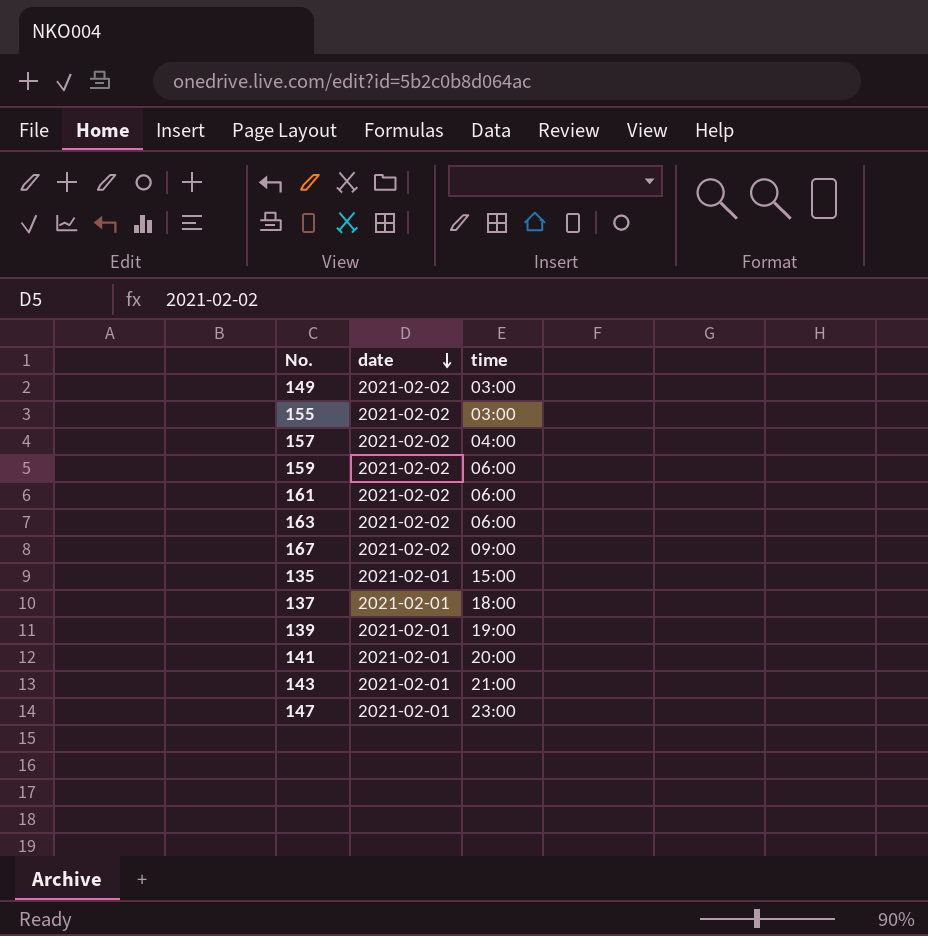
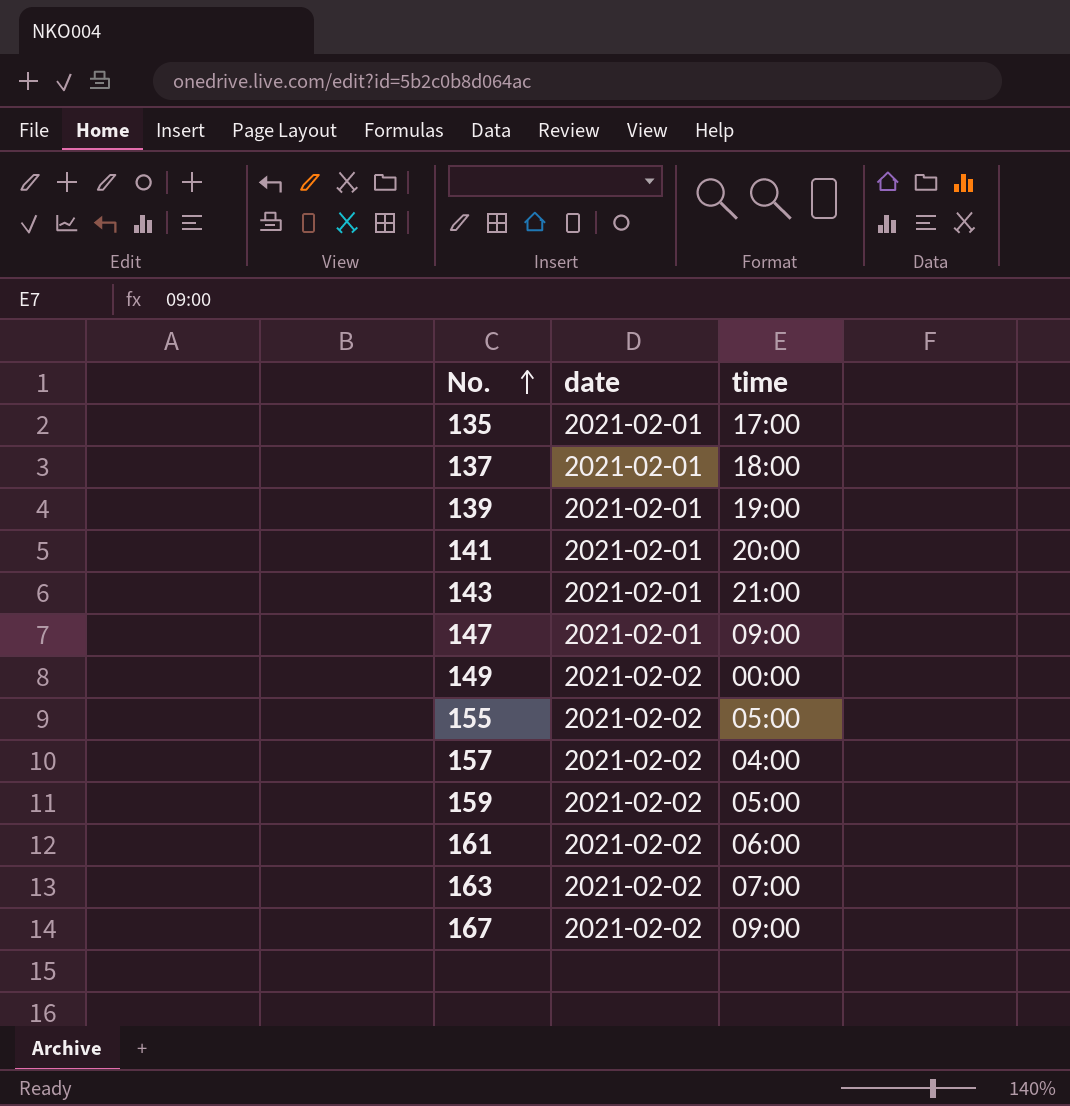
row order: date descending -> No. ascending
135 | time: 15:00 -> 17:00
147 | time: 23:00 -> 09:00
149 | time: 03:00 -> 00:00
155 | time: 03:00 -> 05:00
159 | time: 06:00 -> 05:00
163 | time: 06:00 -> 07:00

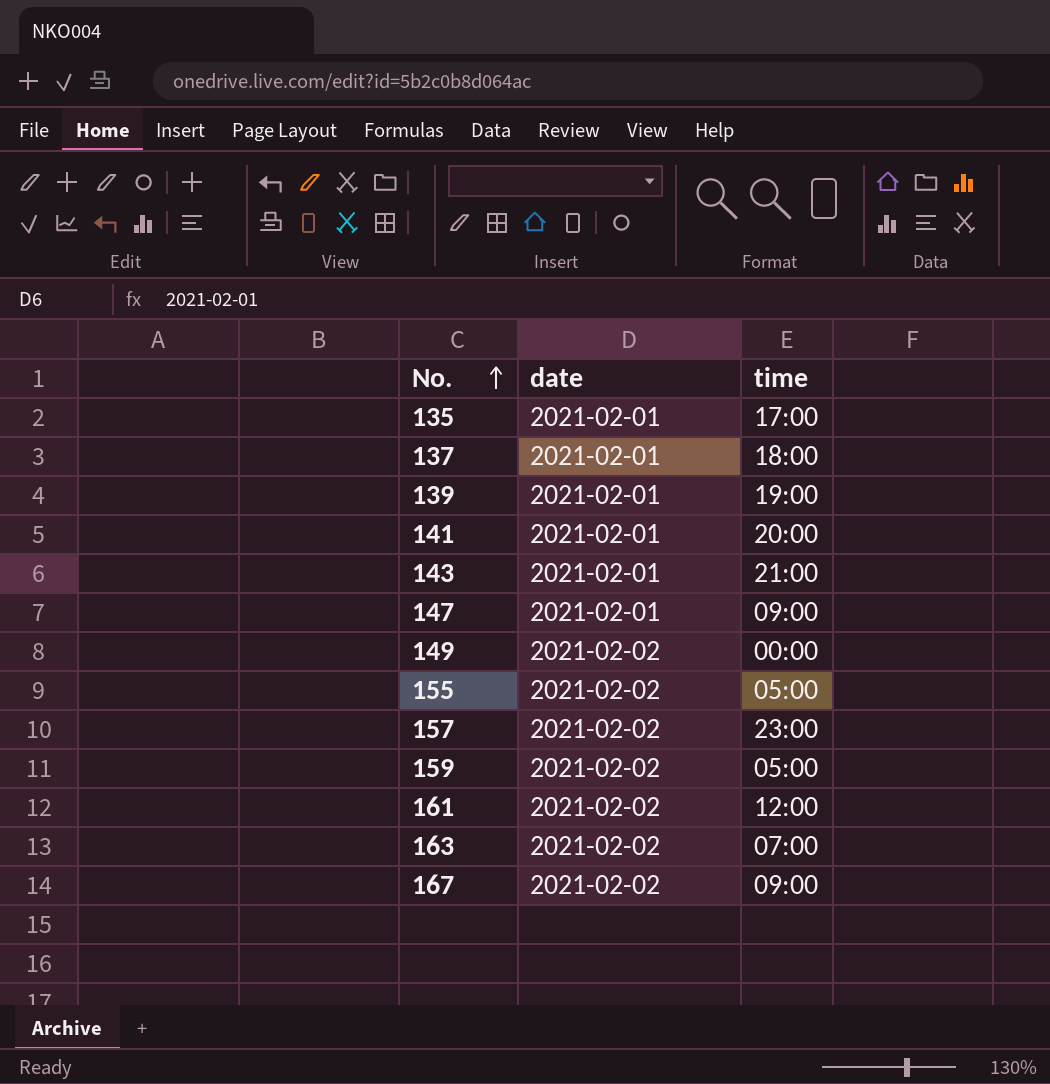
157 | time: 04:00 -> 23:00
161 | time: 06:00 -> 12:00

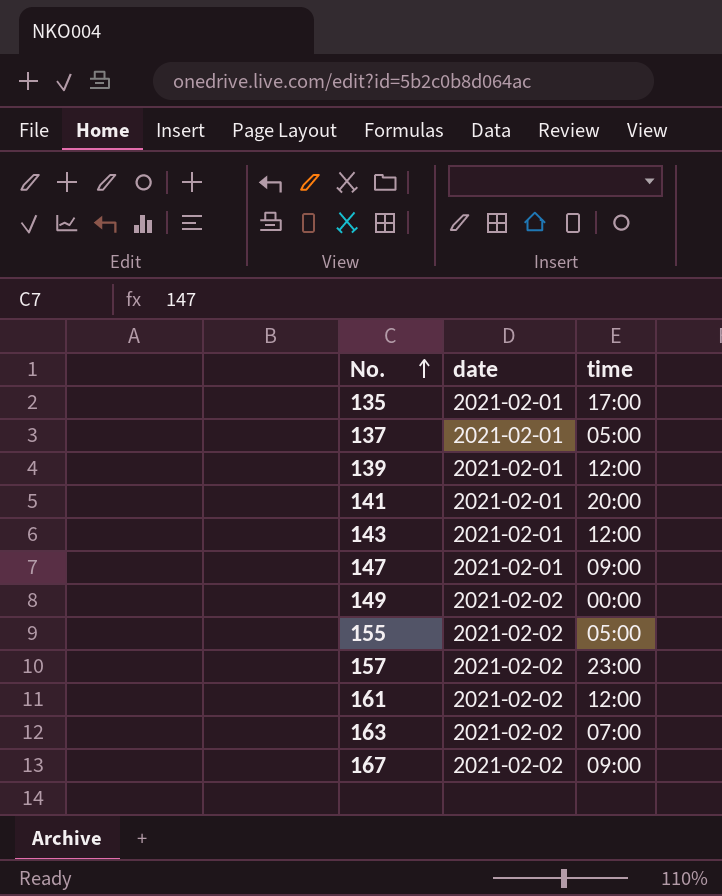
row 159: 2021-02-02 | 05:00 -> none
137 | time: 18:00 -> 05:00
139 | time: 19:00 -> 12:00
143 | time: 21:00 -> 12:00

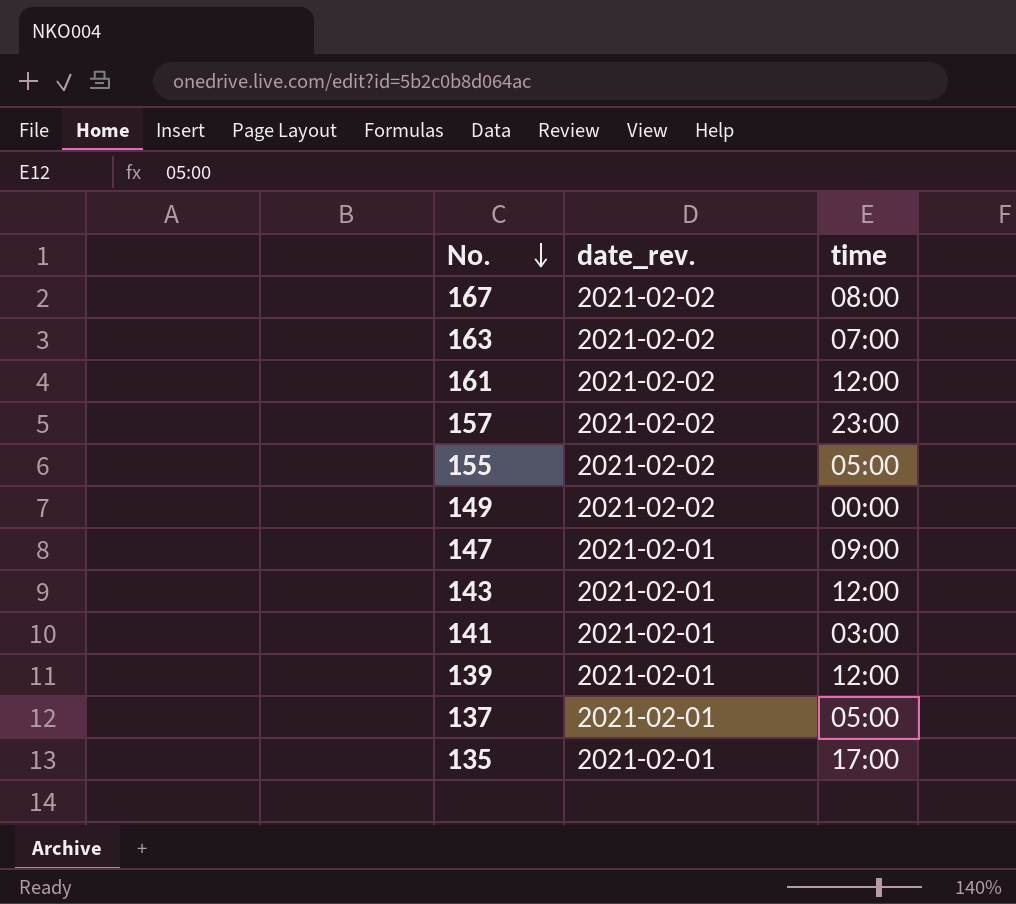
row order: No. ascending -> No. descending
column name: date -> date_rev.
167 | time: 09:00 -> 08:00
141 | time: 20:00 -> 03:00

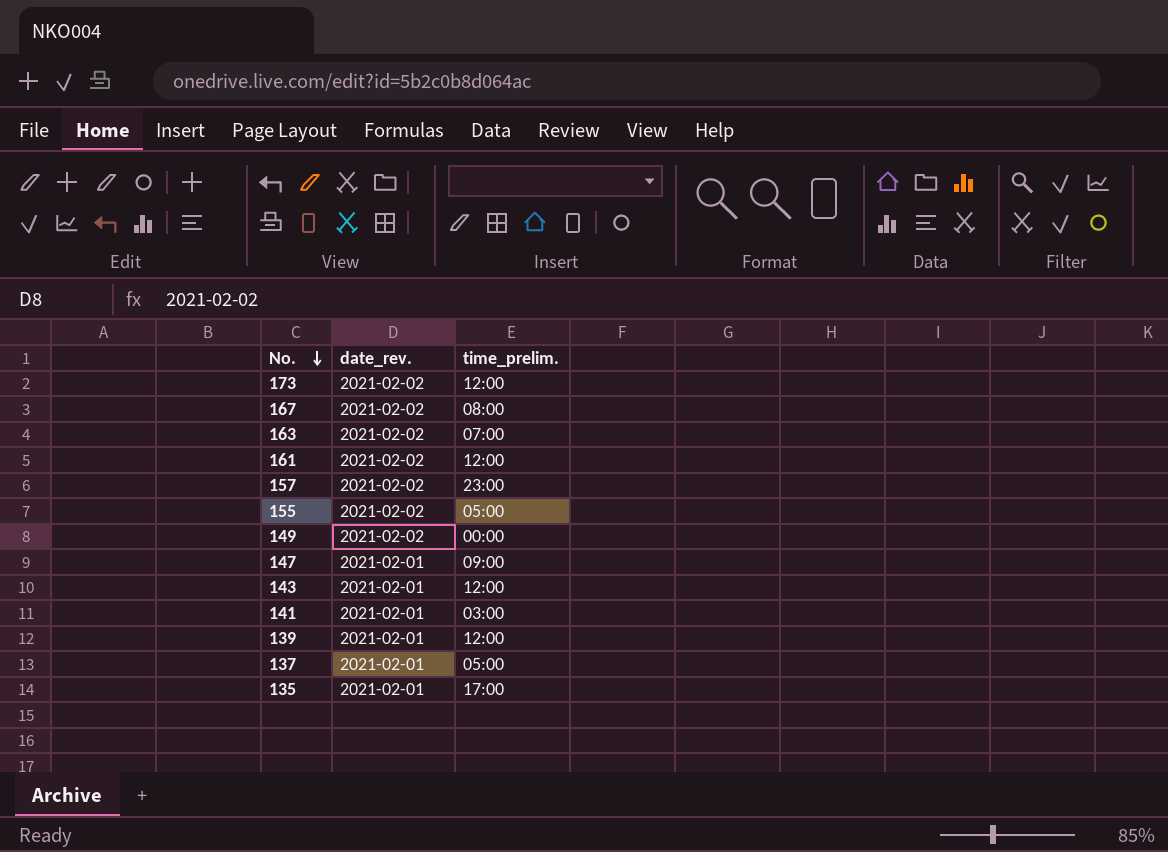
column name: time -> time_prelim.
row 173: none -> 2021-02-02 | 12:00

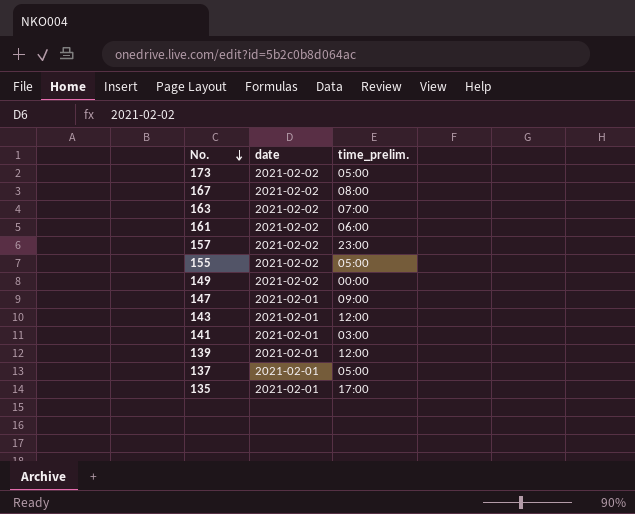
column name: date_rev. -> date
173 | time_prelim.: 12:00 -> 05:00
161 | time_prelim.: 12:00 -> 06:00

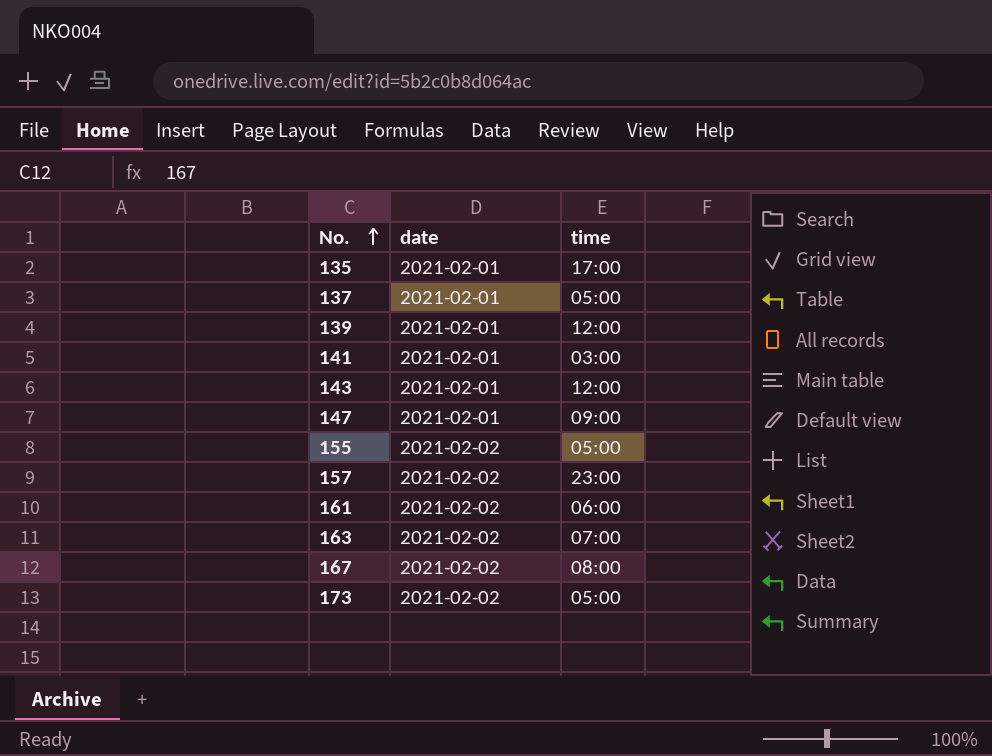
row order: No. descending -> No. ascending
column name: time_prelim. -> time
row 149: 2021-02-02 | 00:00 -> none

